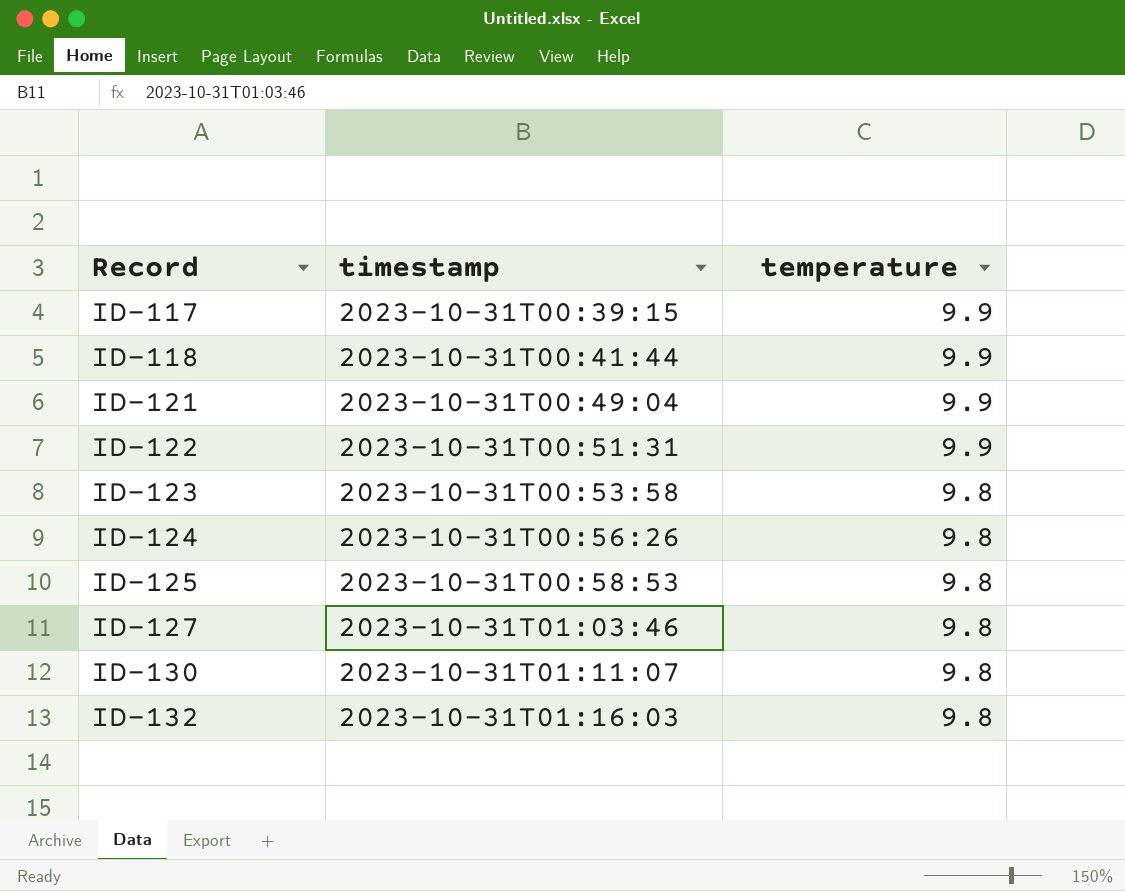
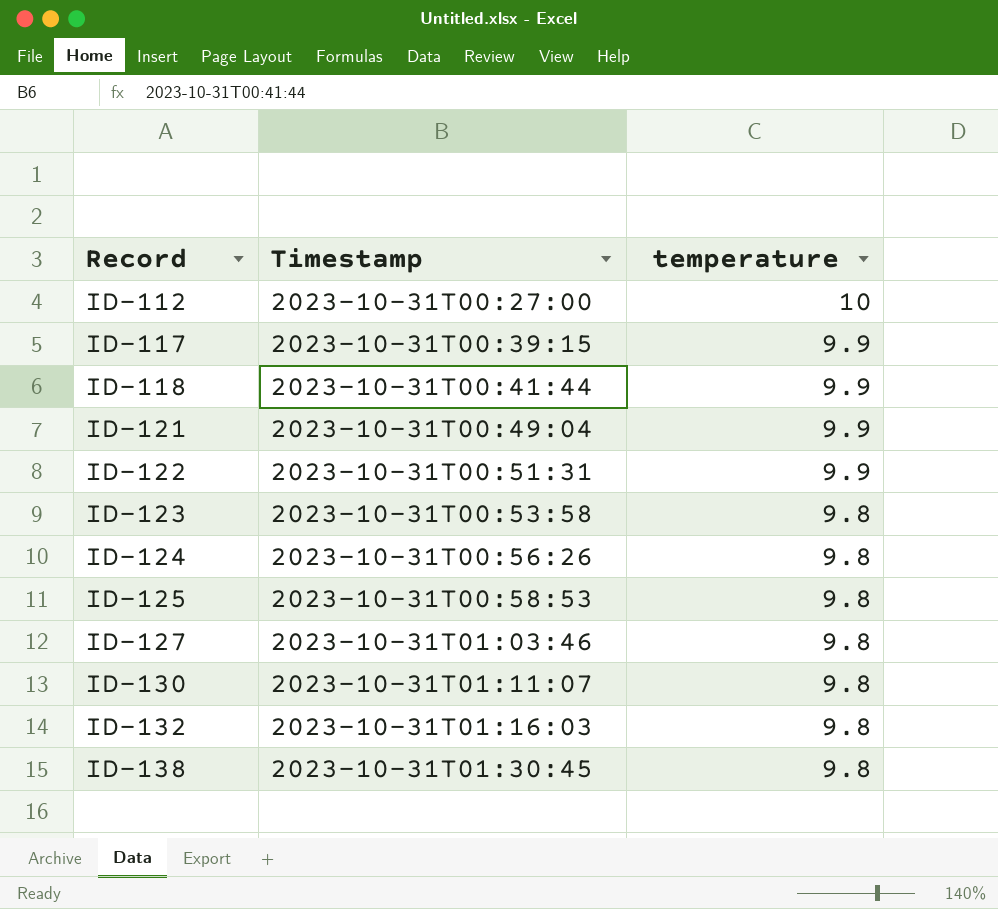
column name: timestamp -> Timestamp
row ID-112: none -> 2023-10-31T00:27:00 | 10
row ID-138: none -> 2023-10-31T01:30:45 | 9.8

